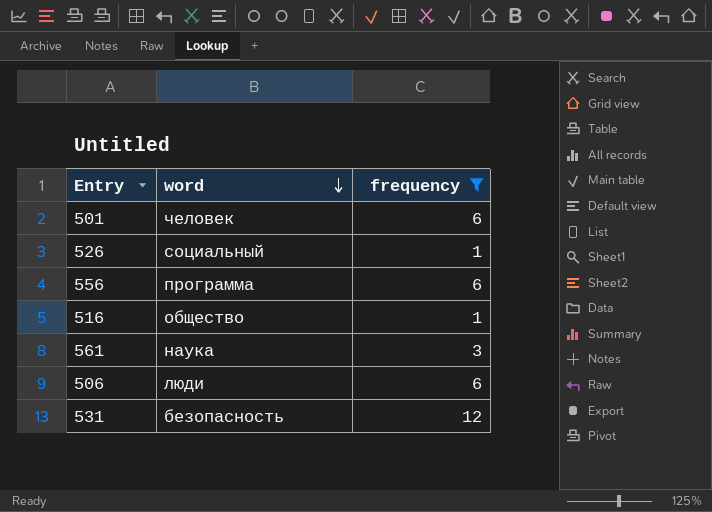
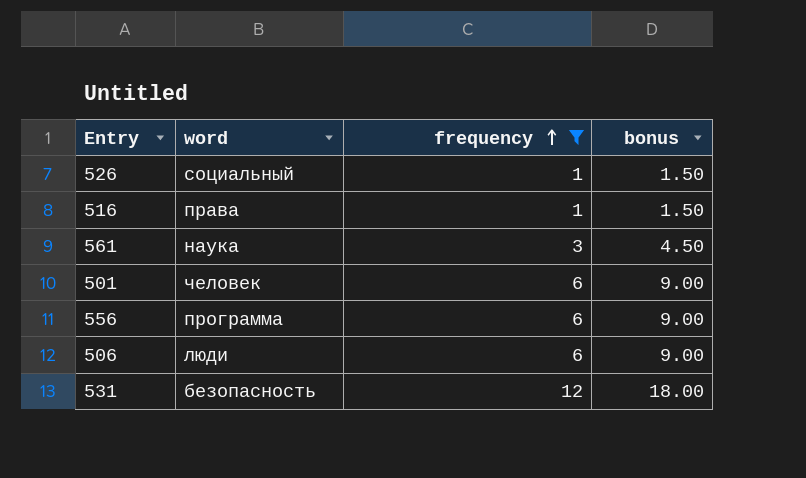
row order: word descending -> frequency ascending
column bonus | formula: none -> [frequency] * 1.5
516 | word: общество -> права

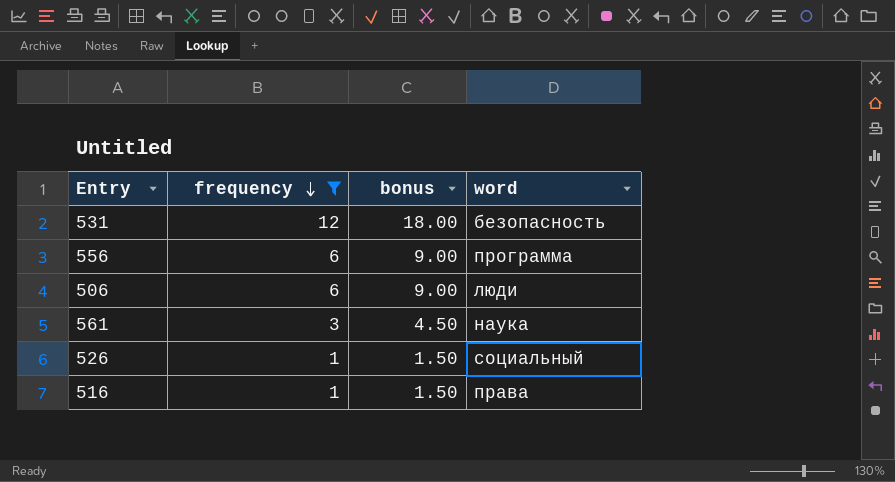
row order: frequency ascending -> frequency descending
column word | position: 2 -> 4
row 501: человек | 6 | 9.00 -> none

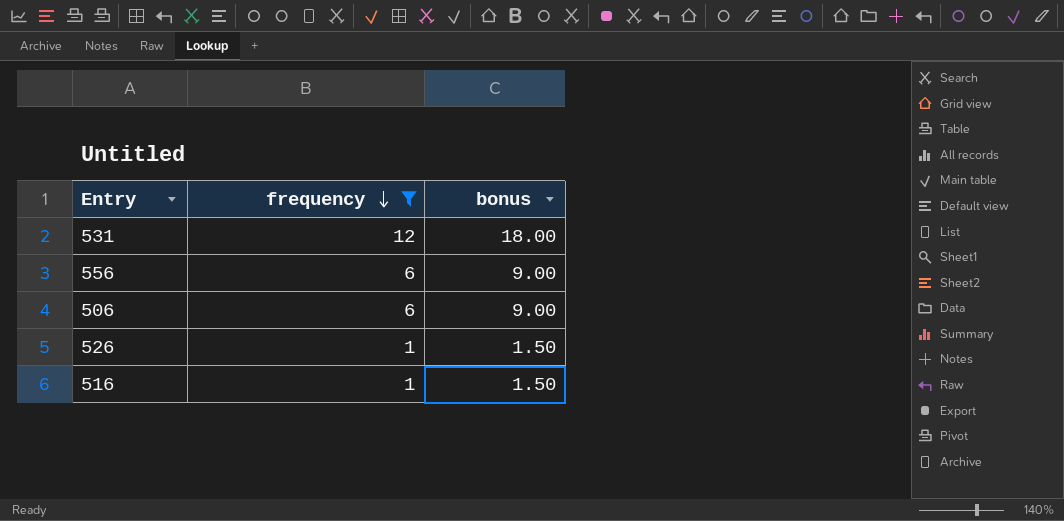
column word | position: 4 -> none
row 561: 3 | 4.50 | наука -> none

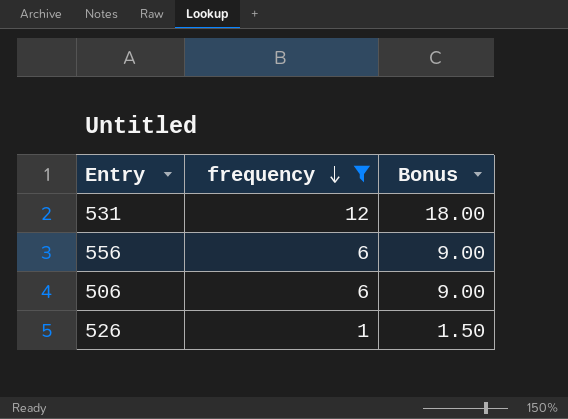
column name: bonus -> Bonus
row 516: 1 | 1.50 -> none

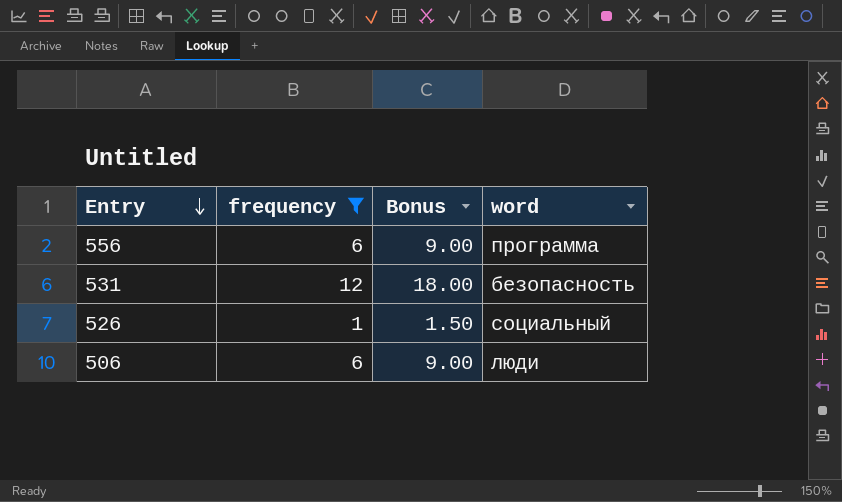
row order: frequency descending -> Entry descending
column word | position: none -> 4

